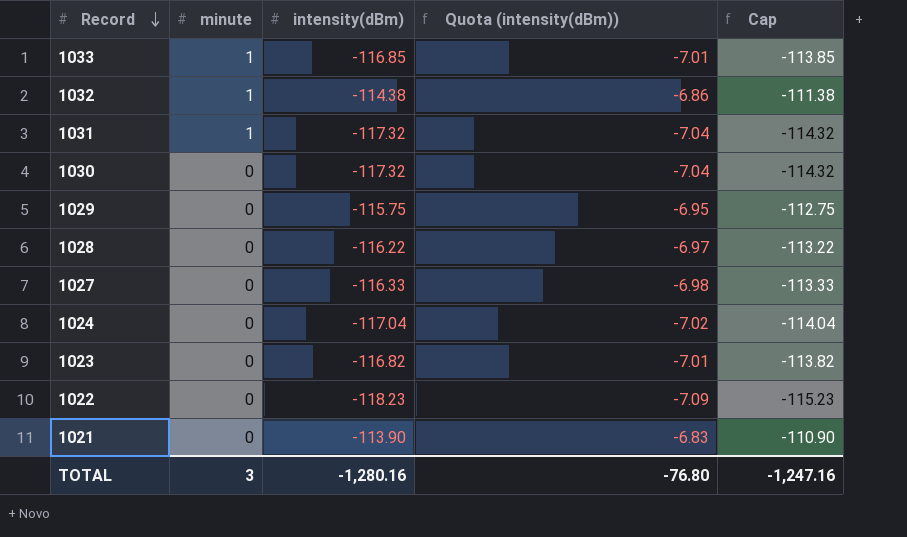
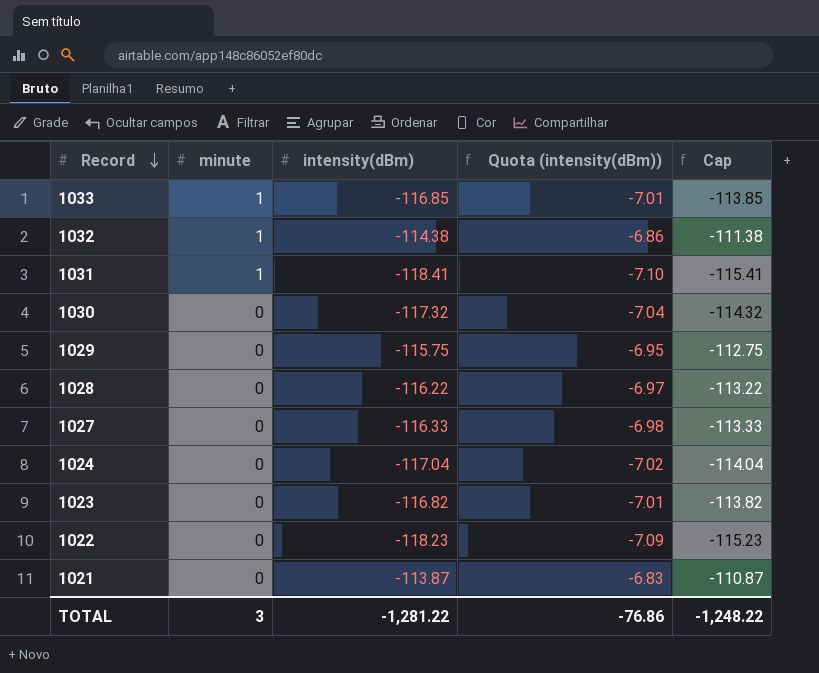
1031 | intensity(dBm): -117.32 -> -118.41
1031 | Quota (intensity(dBm)): -7.04 -> -7.10
1031 | Cap: -114.32 -> -115.41
1021 | intensity(dBm): -113.90 -> -113.87
1021 | Cap: -110.90 -> -110.87
TOTAL | intensity(dBm): -1,280.16 -> -1,281.22
TOTAL | Quota (intensity(dBm)): -76.80 -> -76.86
TOTAL | Cap: -1,247.16 -> -1,248.22

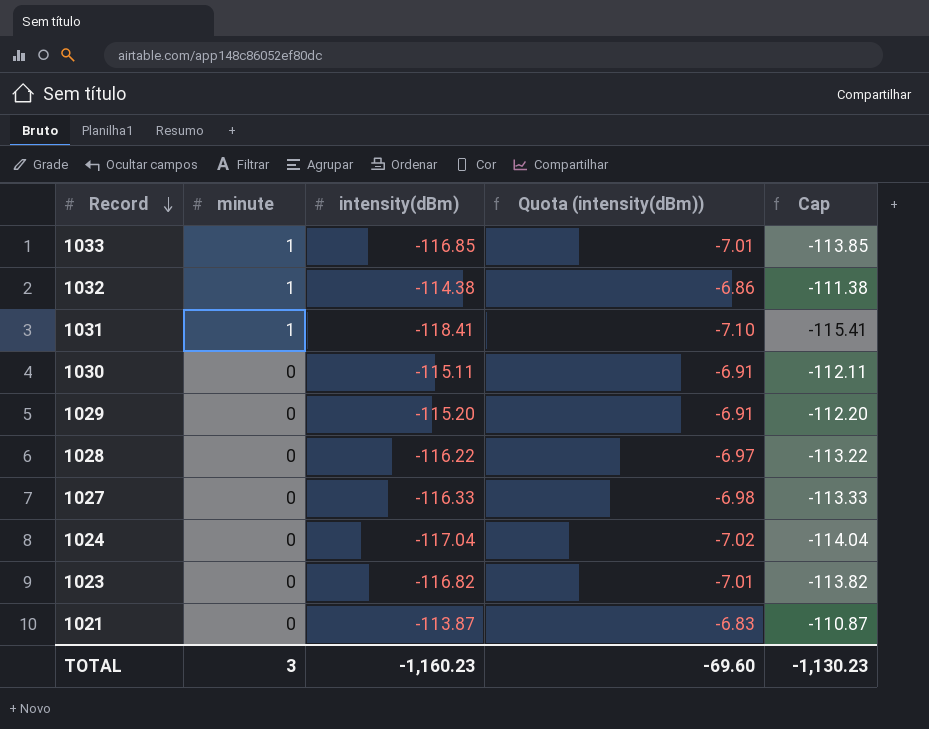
row 1022: 0 | -118.23 | -7.09 | -115.23 -> none
1030 | intensity(dBm): -117.32 -> -115.11
1030 | Quota (intensity(dBm)): -7.04 -> -6.91
1030 | Cap: -114.32 -> -112.11
1029 | intensity(dBm): -115.75 -> -115.20
1029 | Quota (intensity(dBm)): -6.95 -> -6.91
1029 | Cap: -112.75 -> -112.20
TOTAL | intensity(dBm): -1,281.22 -> -1,160.23
TOTAL | Quota (intensity(dBm)): -76.86 -> -69.60
TOTAL | Cap: -1,248.22 -> -1,130.23

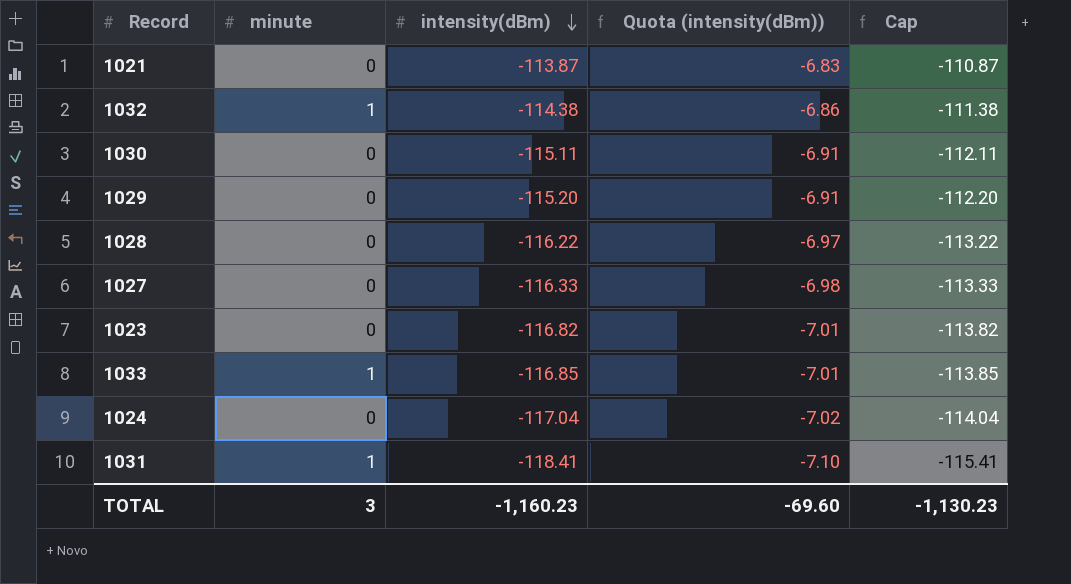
row order: Record descending -> intensity(dBm) descending

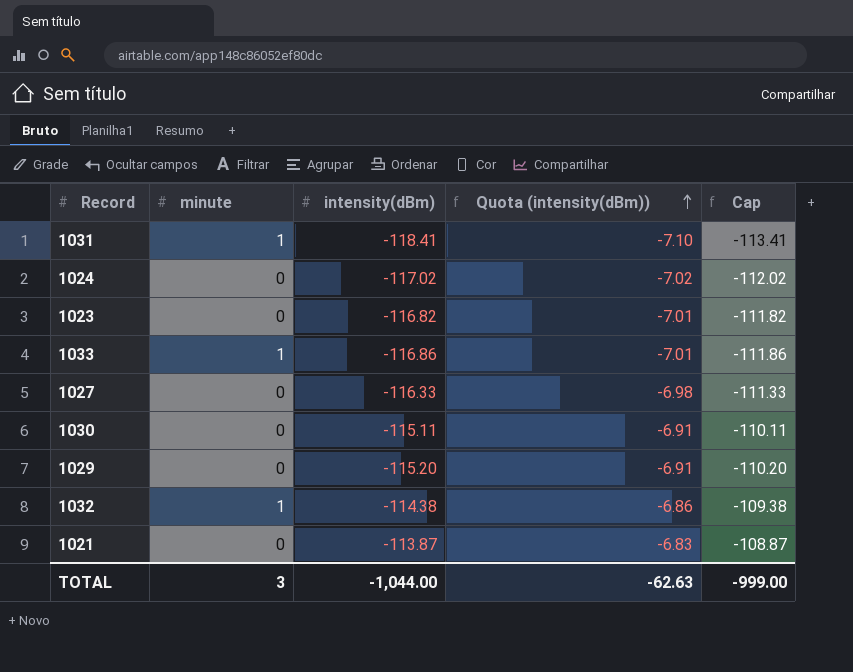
row order: intensity(dBm) descending -> Quota (intensity(dBm)) ascending
column Cap | formula: [intensity(dBm)] + 3 -> [intensity(dBm)] + 5
row 1028: 0 | -116.22 | -6.97 | -113.22 -> none
1024 | intensity(dBm): -117.04 -> -117.02
1033 | intensity(dBm): -116.85 -> -116.86
TOTAL | intensity(dBm): -1,160.23 -> -1,044.00
TOTAL | Quota (intensity(dBm)): -69.60 -> -62.63
TOTAL | Cap: -1,130.23 -> -999.00

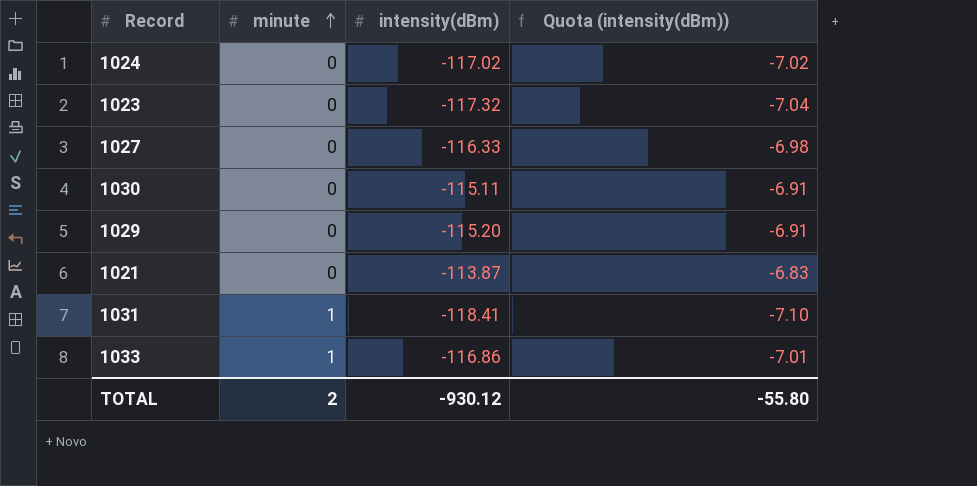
row order: Quota (intensity(dBm)) ascending -> minute ascending
column Cap | formula: [intensity(dBm)] + 5 -> none
row 1032: 1 | -114.38 | -6.86 | -109.38 -> none
1023 | intensity(dBm): -116.82 -> -117.32
1023 | Quota (intensity(dBm)): -7.01 -> -7.04
TOTAL | minute: 3 -> 2
TOTAL | intensity(dBm): -1,044.00 -> -930.12
TOTAL | Quota (intensity(dBm)): -62.63 -> -55.80

